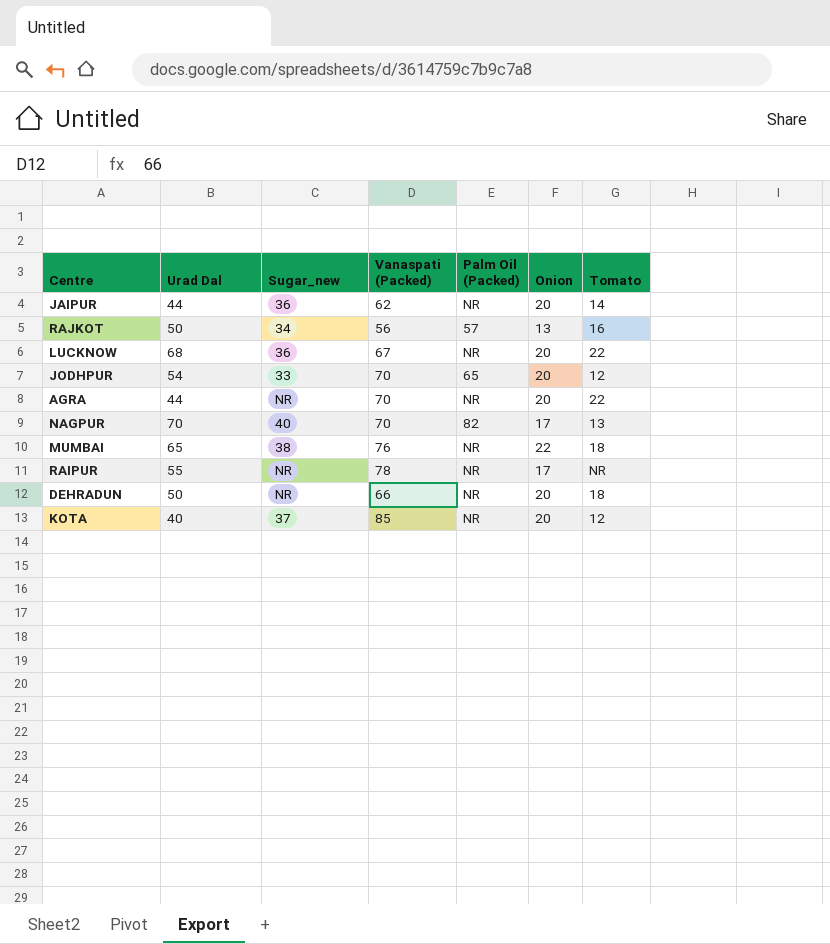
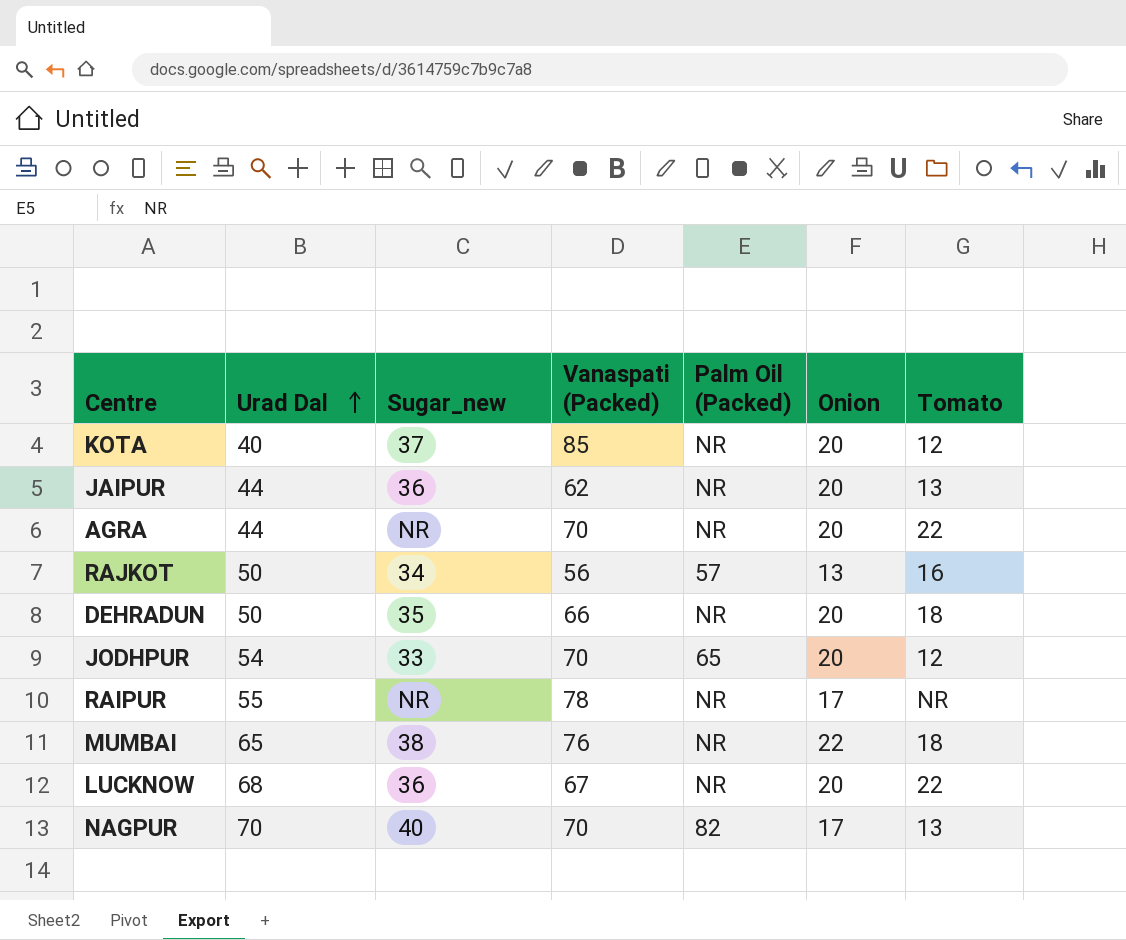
row order: none -> Urad Dal ascending
JAIPUR | Tomato: 14 -> 13
DEHRADUN | Sugar_new: NR -> 35

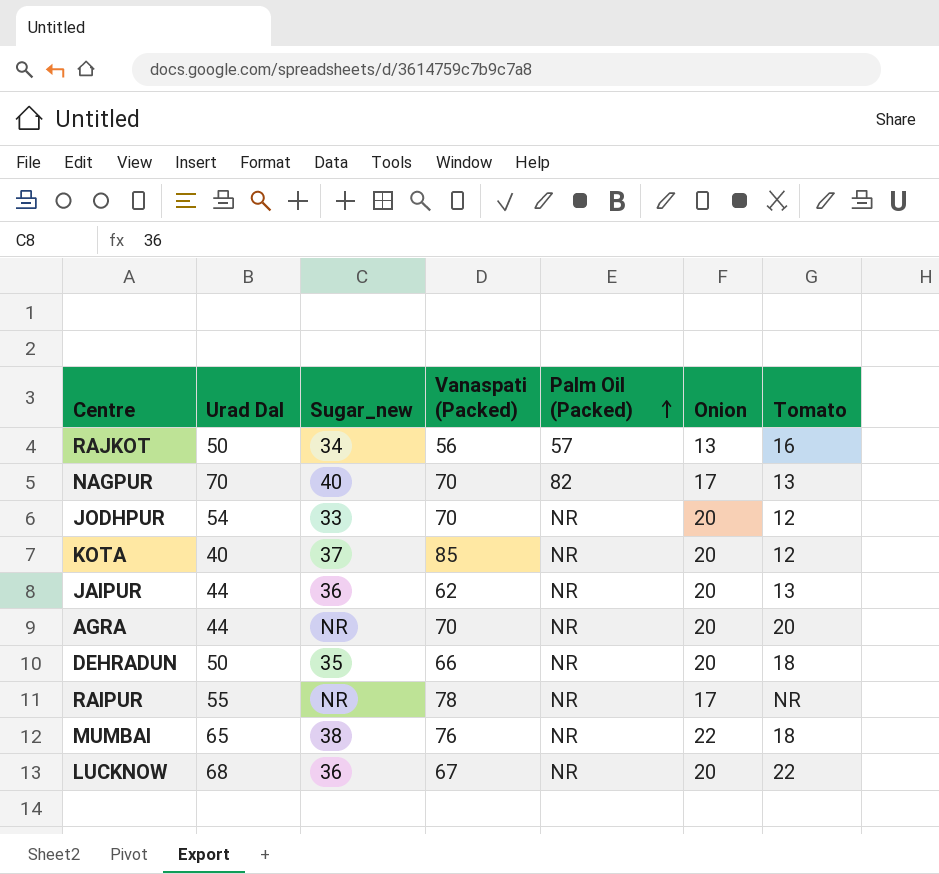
row order: Urad Dal ascending -> Palm Oil (Packed) ascending
JODHPUR | Palm Oil (Packed): 65 -> NR
AGRA | Tomato: 22 -> 20

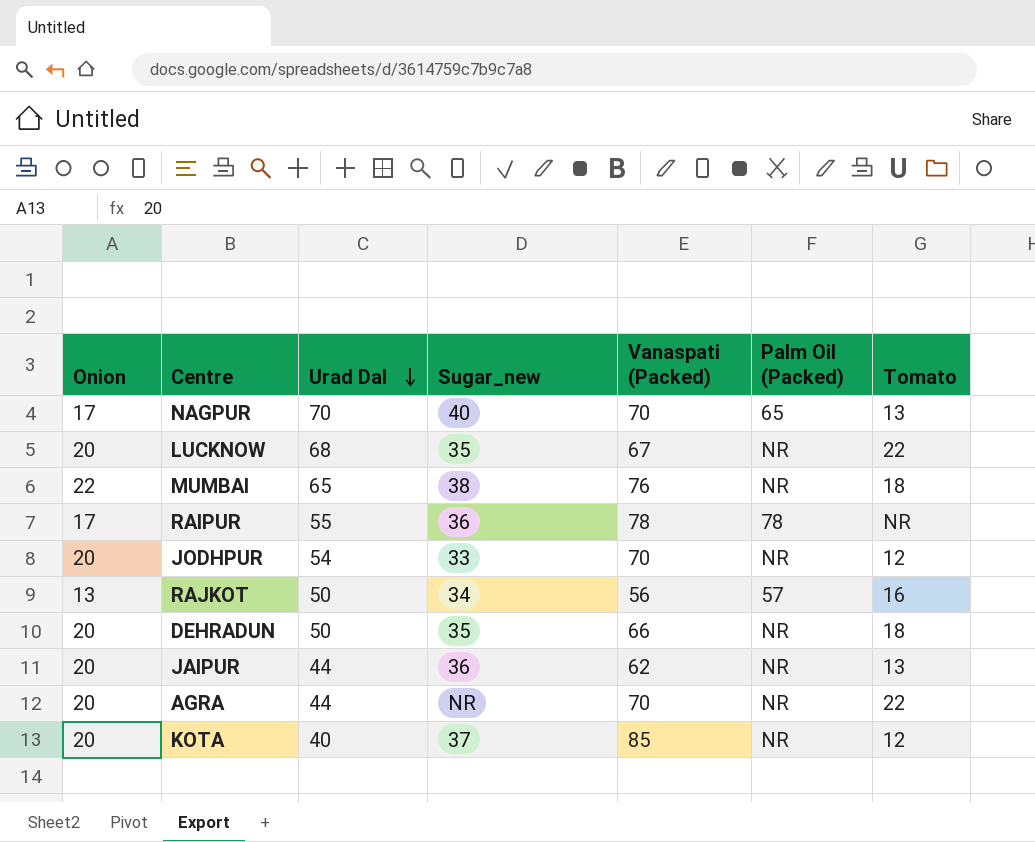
row order: Palm Oil (Packed) ascending -> Urad Dal descending
column Onion | position: 6 -> 1
NAGPUR | Palm Oil (Packed): 82 -> 65
LUCKNOW | Sugar_new: 36 -> 35
RAIPUR | Sugar_new: NR -> 36
RAIPUR | Palm Oil (Packed): NR -> 78
AGRA | Tomato: 20 -> 22

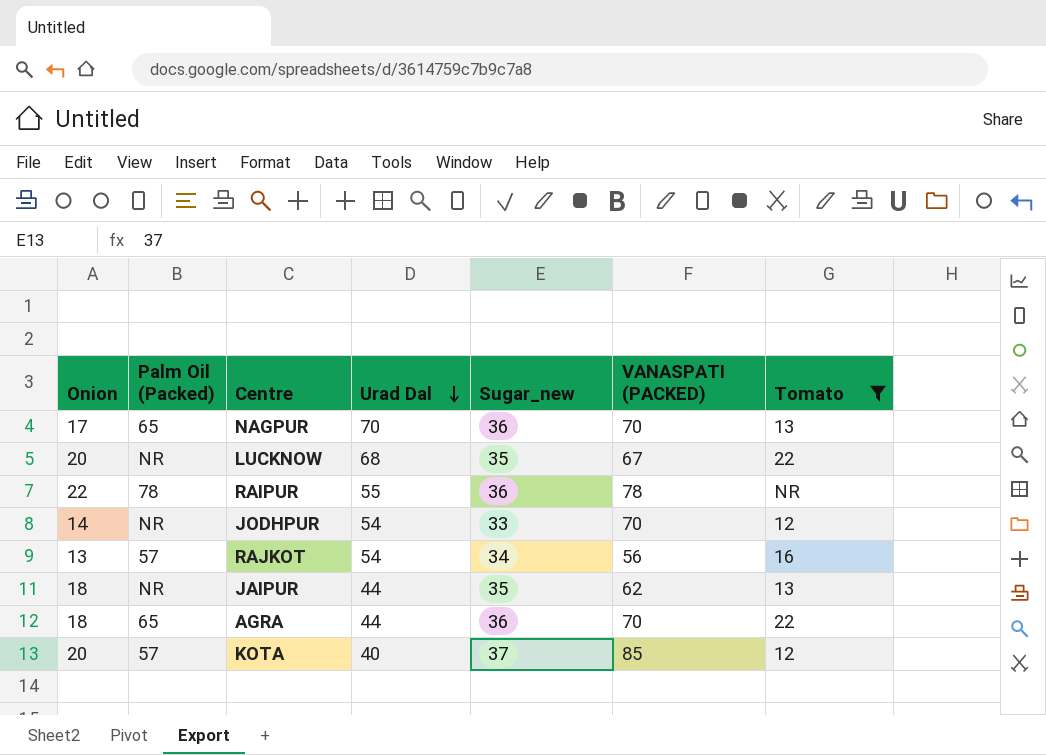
filter: none -> Tomato != 18
column Palm Oil (Packed) | position: 6 -> 2
column name: Vanaspati (Packed) -> VANASPATI (PACKED)
NAGPUR | Sugar_new: 40 -> 36
RAIPUR | Onion: 17 -> 22
JODHPUR | Onion: 20 -> 14
RAJKOT | Urad Dal: 50 -> 54
JAIPUR | Onion: 20 -> 18
JAIPUR | Sugar_new: 36 -> 35
AGRA | Onion: 20 -> 18
AGRA | Palm Oil (Packed): NR -> 65
AGRA | Sugar_new: NR -> 36
KOTA | Palm Oil (Packed): NR -> 57

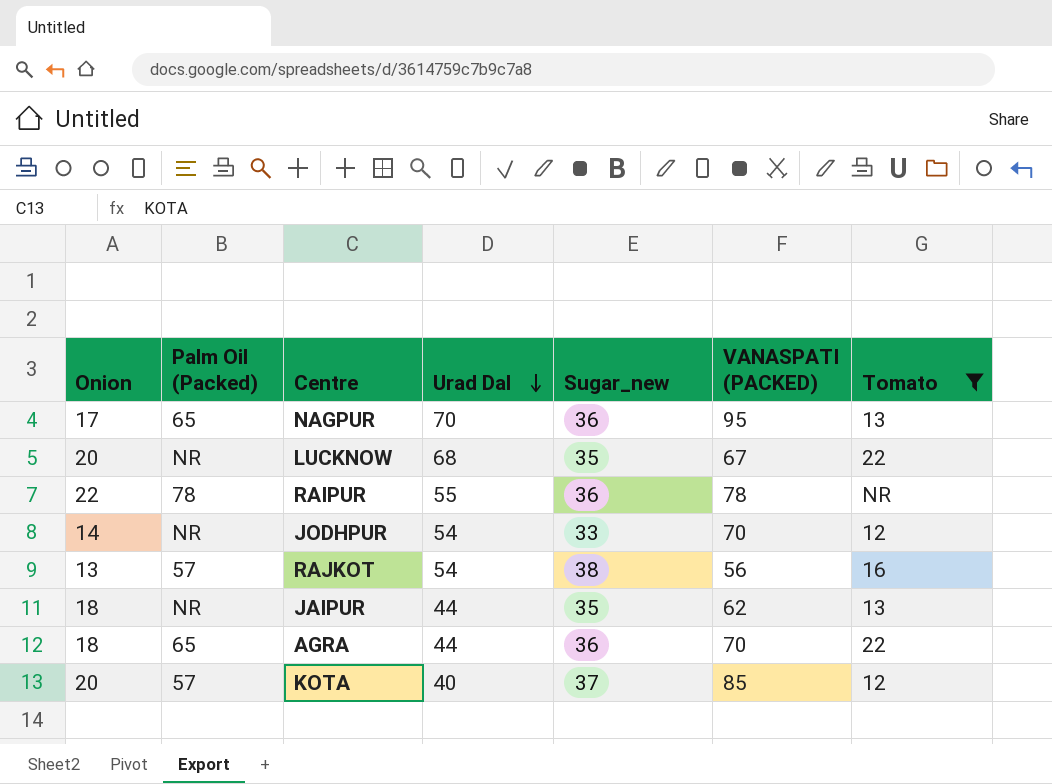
NAGPUR | VANASPATI (PACKED): 70 -> 95
RAJKOT | Sugar_new: 34 -> 38

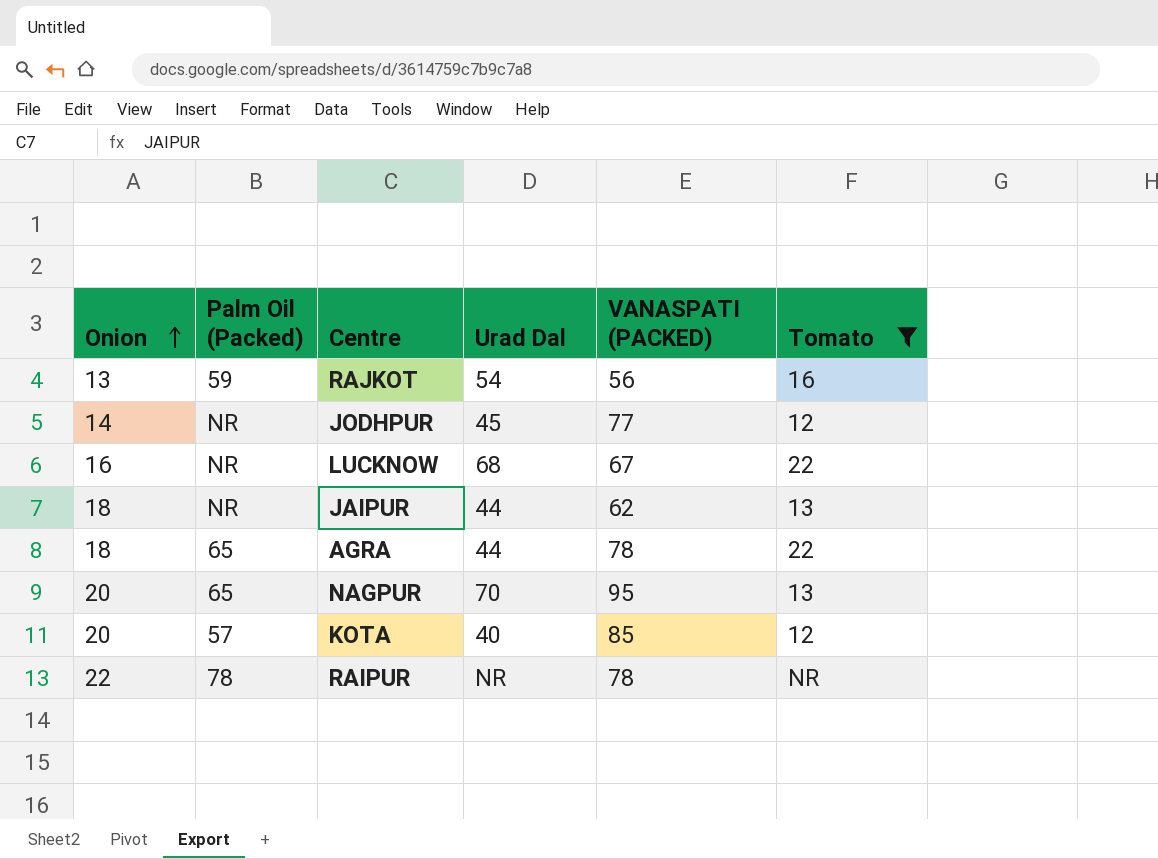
row order: Urad Dal descending -> Onion ascending
column Sugar_new | position: 5 -> none
RAJKOT | Palm Oil (Packed): 57 -> 59
JODHPUR | Urad Dal: 54 -> 45
JODHPUR | VANASPATI (PACKED): 70 -> 77
LUCKNOW | Onion: 20 -> 16
AGRA | VANASPATI (PACKED): 70 -> 78
NAGPUR | Onion: 17 -> 20
RAIPUR | Urad Dal: 55 -> NR

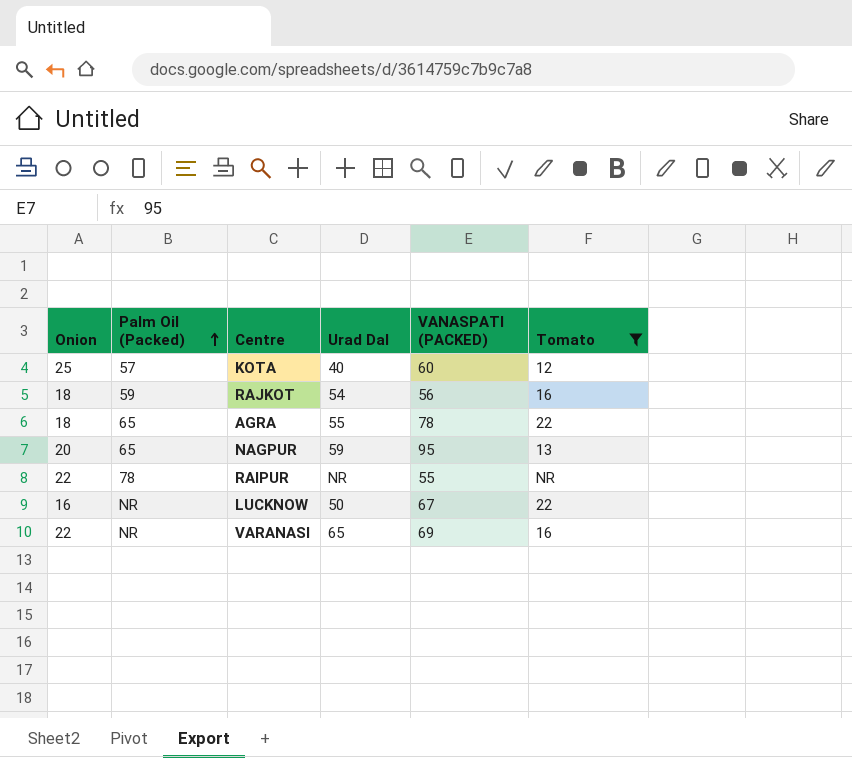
row order: Onion ascending -> Palm Oil (Packed) ascending
row JODHPUR: 14 | NR | 45 | 77 | 12 -> none
row JAIPUR: 18 | NR | 44 | 62 | 13 -> none
KOTA | Onion: 20 -> 25
KOTA | VANASPATI (PACKED): 85 -> 60
RAJKOT | Onion: 13 -> 18
AGRA | Urad Dal: 44 -> 55
NAGPUR | Urad Dal: 70 -> 59
RAIPUR | VANASPATI (PACKED): 78 -> 55
LUCKNOW | Urad Dal: 68 -> 50
row VARANASI: none -> 22 | NR | 65 | 69 | 16

